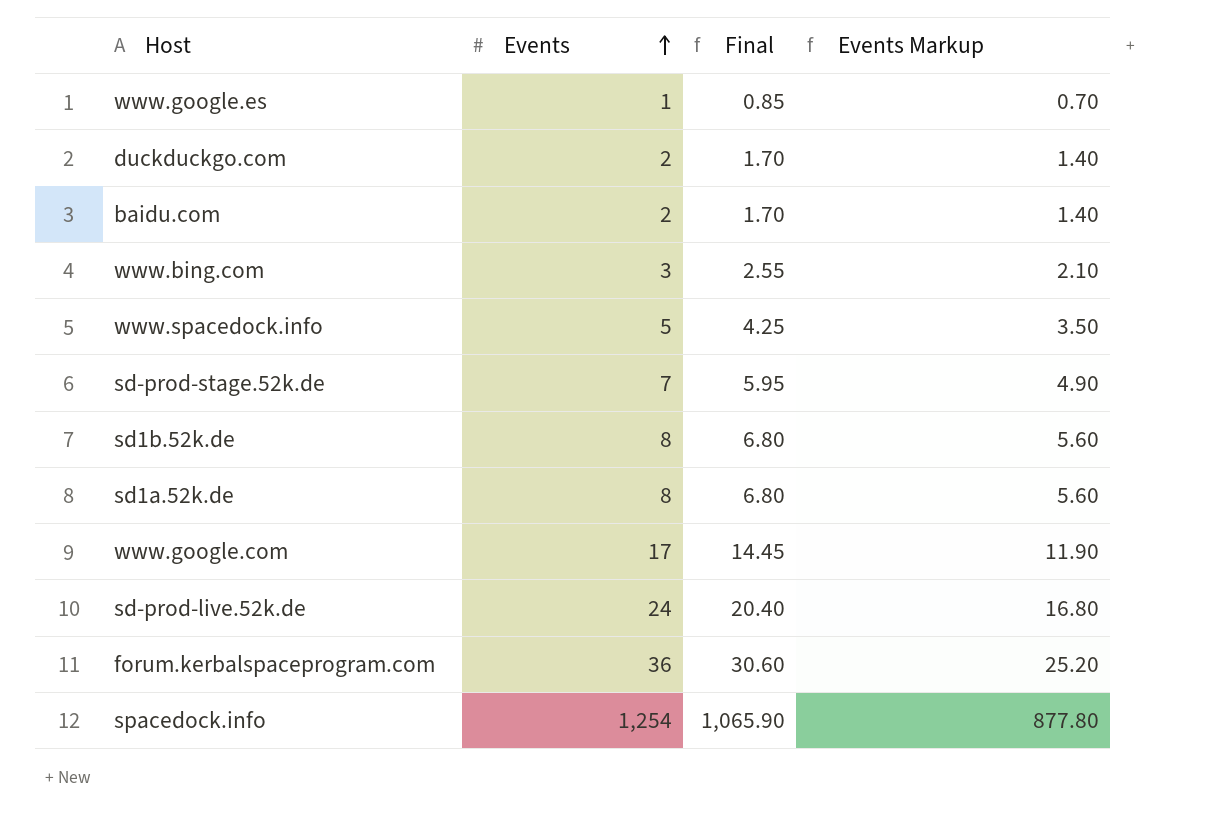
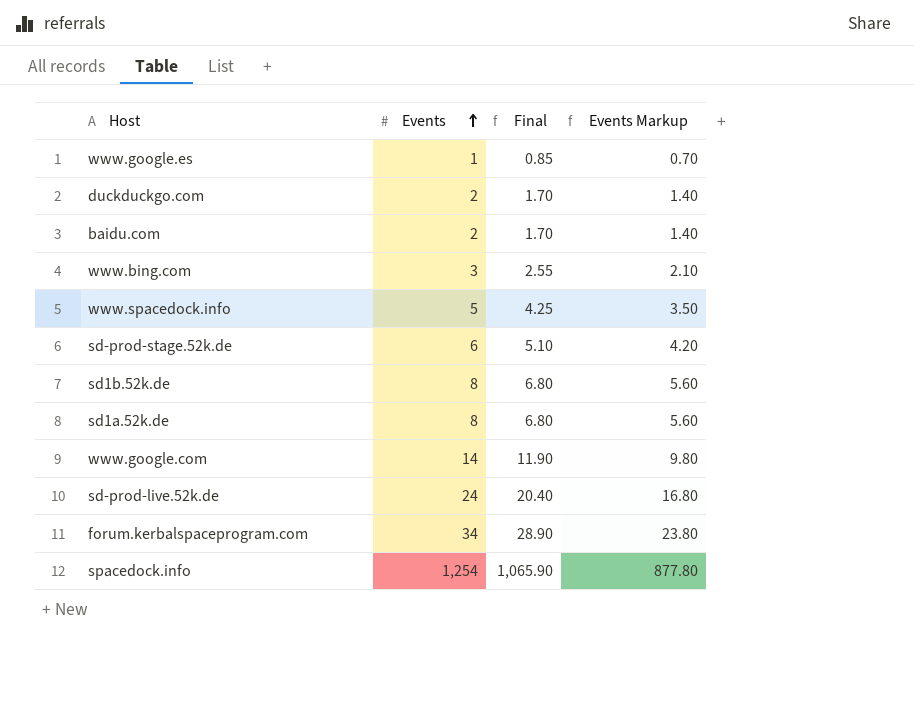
sd-prod-stage.52k.de | Events: 7 -> 6
sd-prod-stage.52k.de | Final: 5.95 -> 5.10
sd-prod-stage.52k.de | Events Markup: 4.90 -> 4.20
www.google.com | Events: 17 -> 14
www.google.com | Final: 14.45 -> 11.90
www.google.com | Events Markup: 11.90 -> 9.80
forum.kerbalspaceprogram.com | Events: 36 -> 34
forum.kerbalspaceprogram.com | Final: 30.60 -> 28.90
forum.kerbalspaceprogram.com | Events Markup: 25.20 -> 23.80

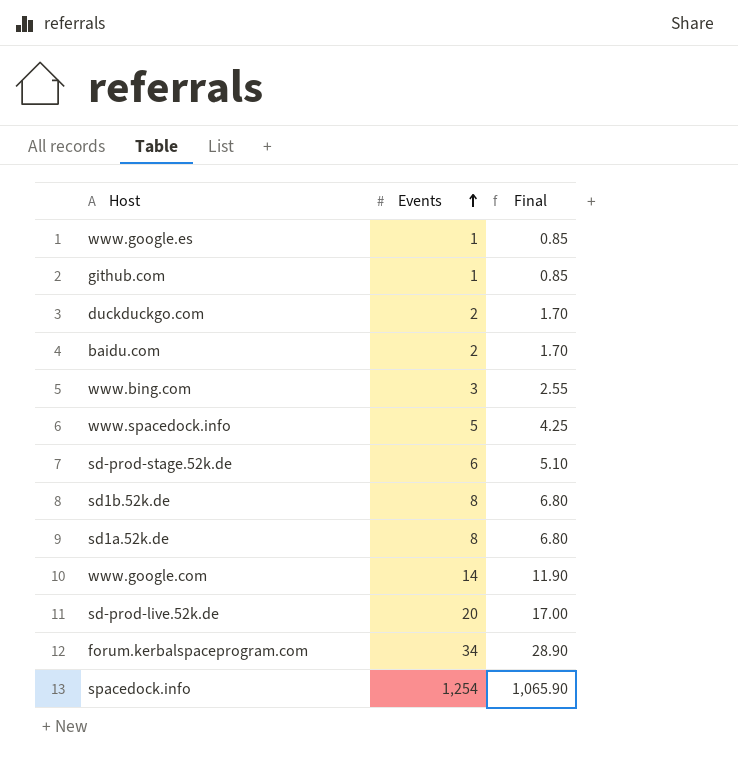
column Events Markup | formula: [Events] * 0.7 -> none
row github.com: none -> 1 | 0.85
sd-prod-live.52k.de | Events: 24 -> 20
sd-prod-live.52k.de | Final: 20.40 -> 17.00

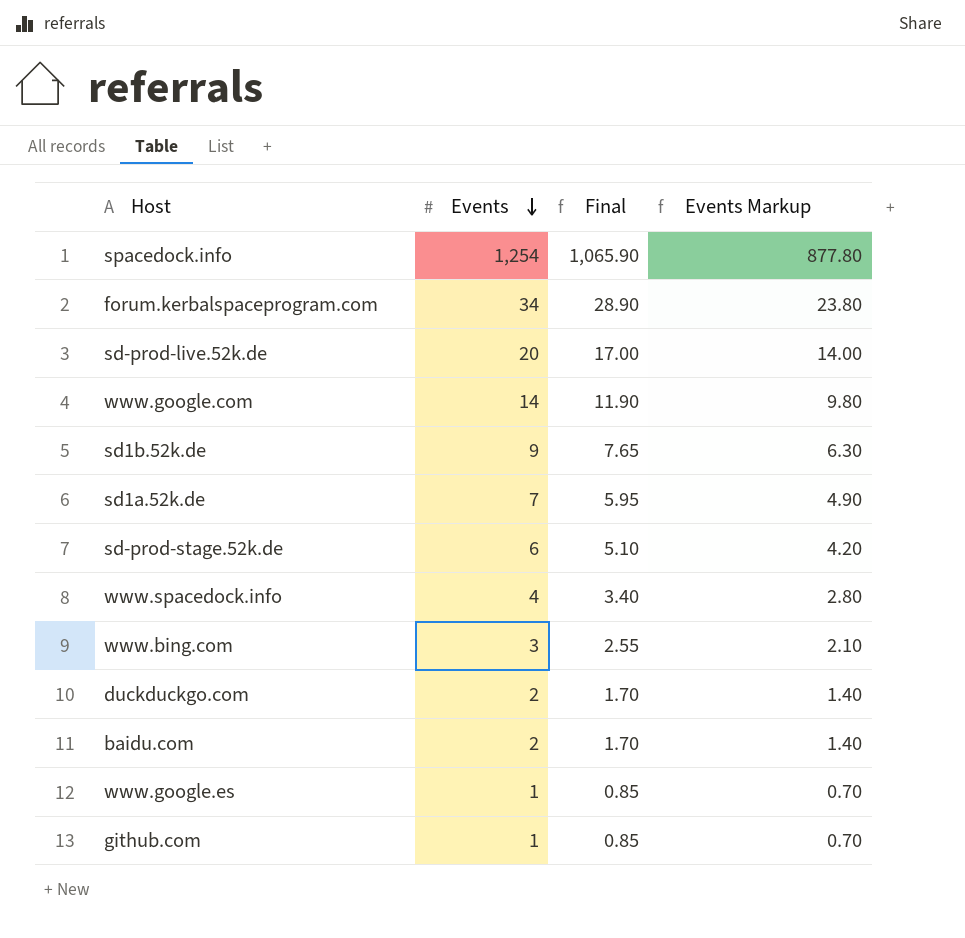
row order: Events ascending -> Events descending
column Events Markup | formula: none -> [Events] * 0.7
sd1b.52k.de | Events: 8 -> 9
sd1b.52k.de | Final: 6.80 -> 7.65
sd1a.52k.de | Events: 8 -> 7
sd1a.52k.de | Final: 6.80 -> 5.95
www.spacedock.info | Events: 5 -> 4
www.spacedock.info | Final: 4.25 -> 3.40

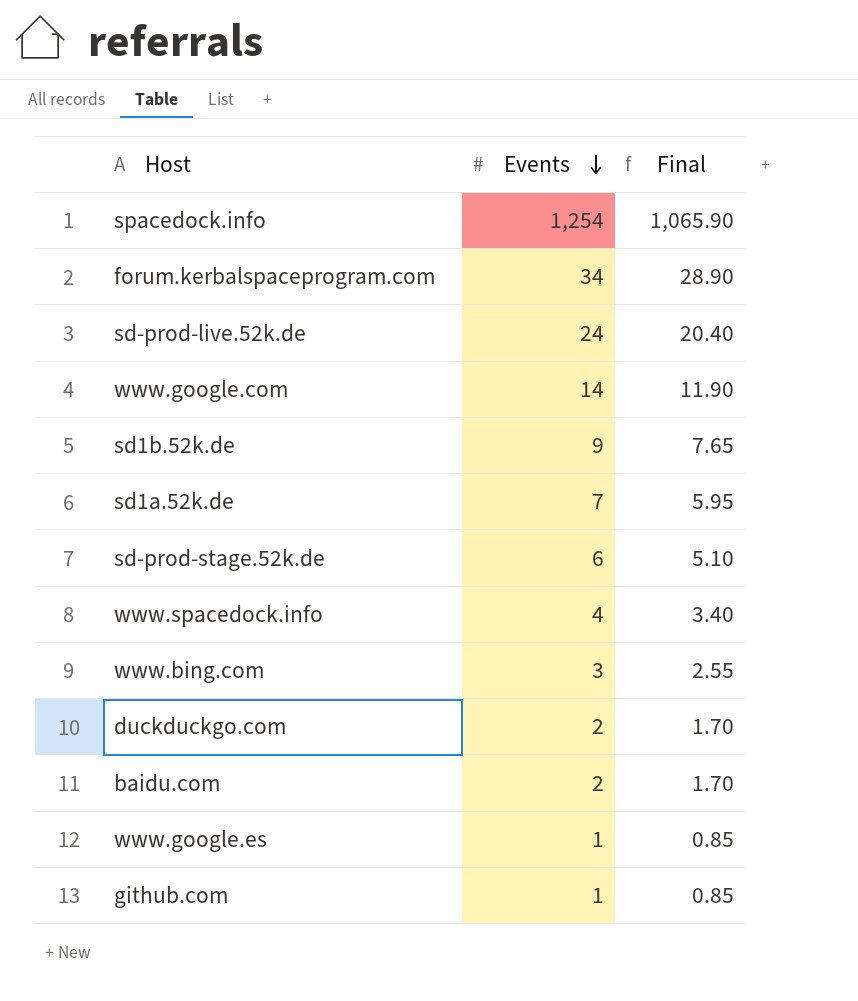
column Events Markup | formula: [Events] * 0.7 -> none
sd-prod-live.52k.de | Events: 20 -> 24
sd-prod-live.52k.de | Final: 17.00 -> 20.40

